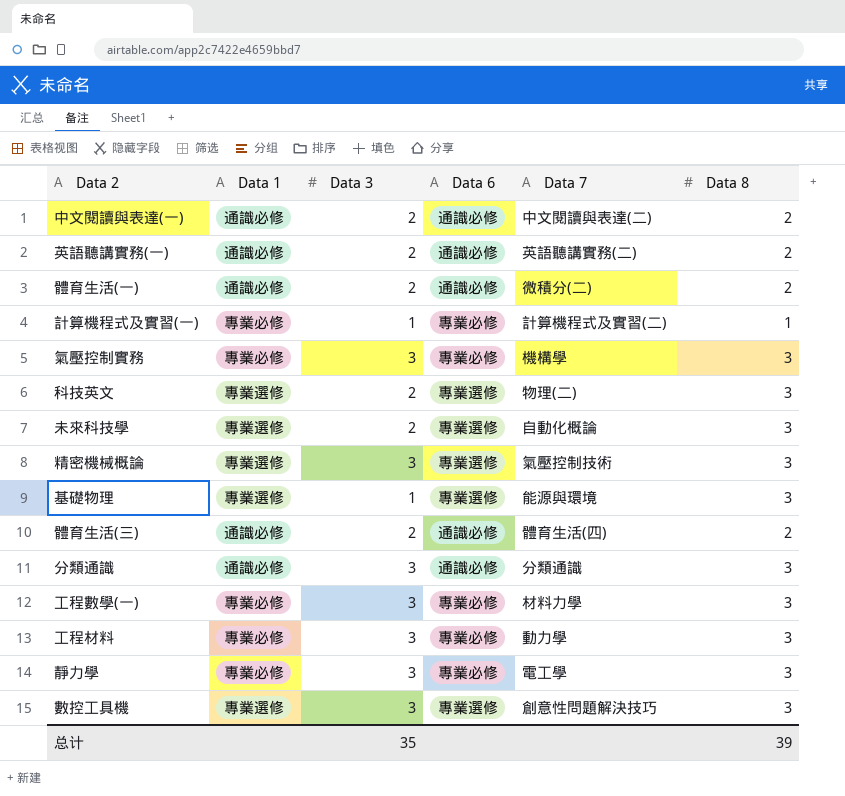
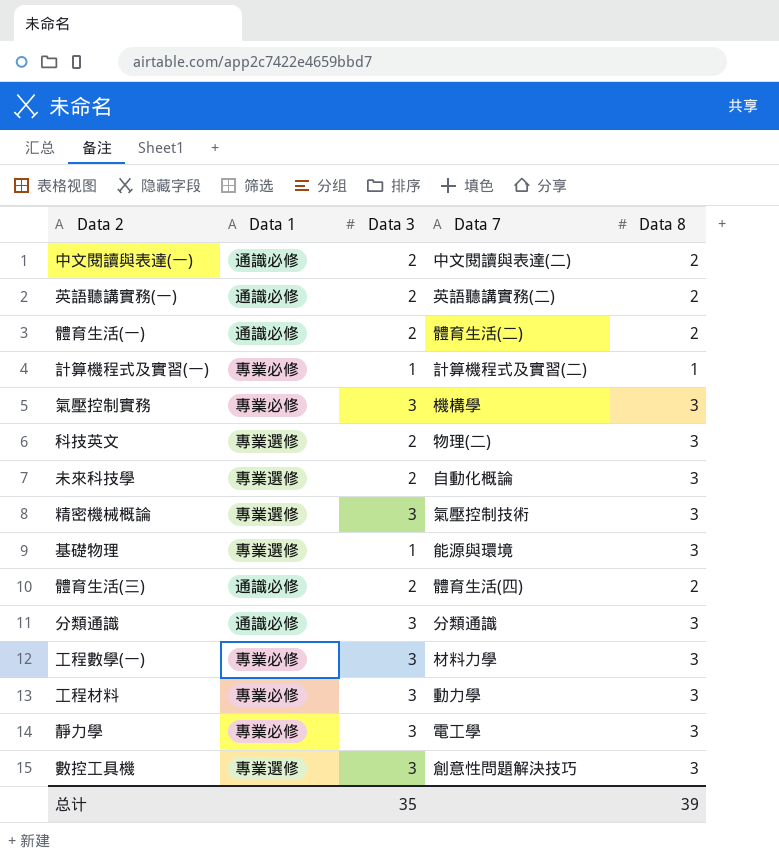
column Data 6 | position: 4 -> none
體育生活(一) | Data 7: 微積分(二) -> 體育生活(二)

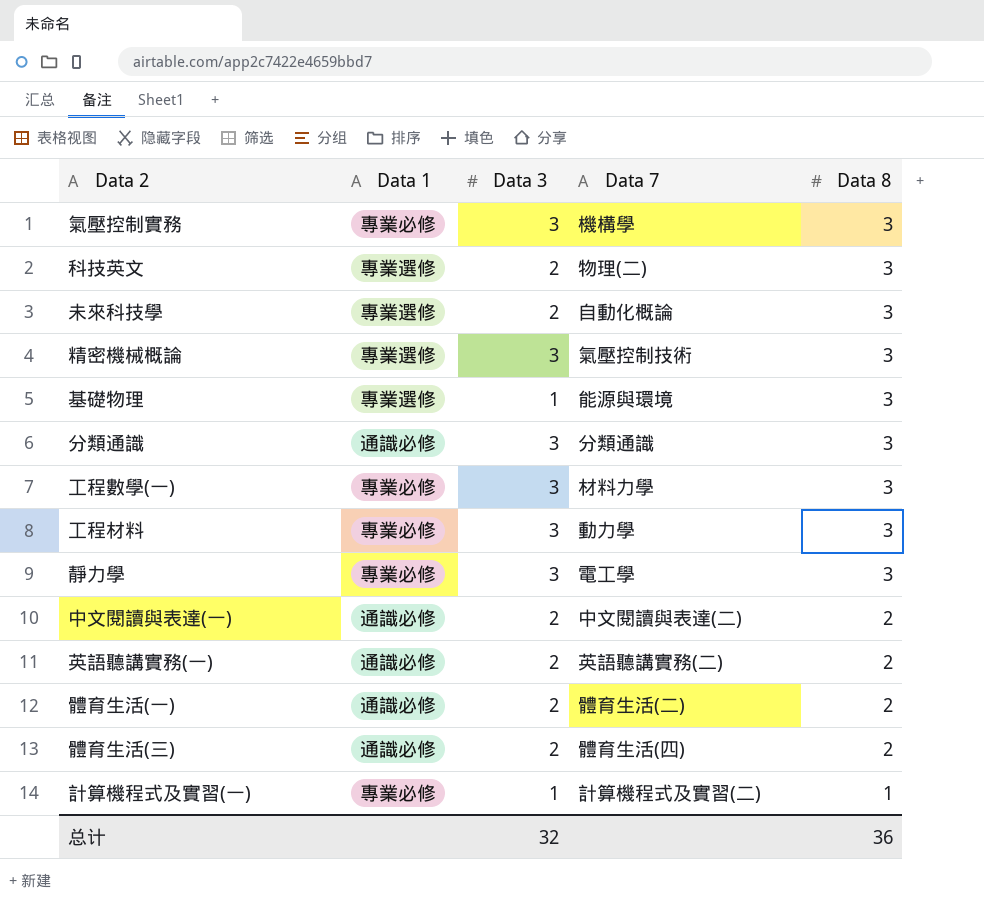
row order: none -> Data 8 descending
row 數控工具機: 專業選修 | 3 | 創意性問題解決技巧 | 3 -> none
总计 | Data 3: 35 -> 32
总计 | Data 8: 39 -> 36

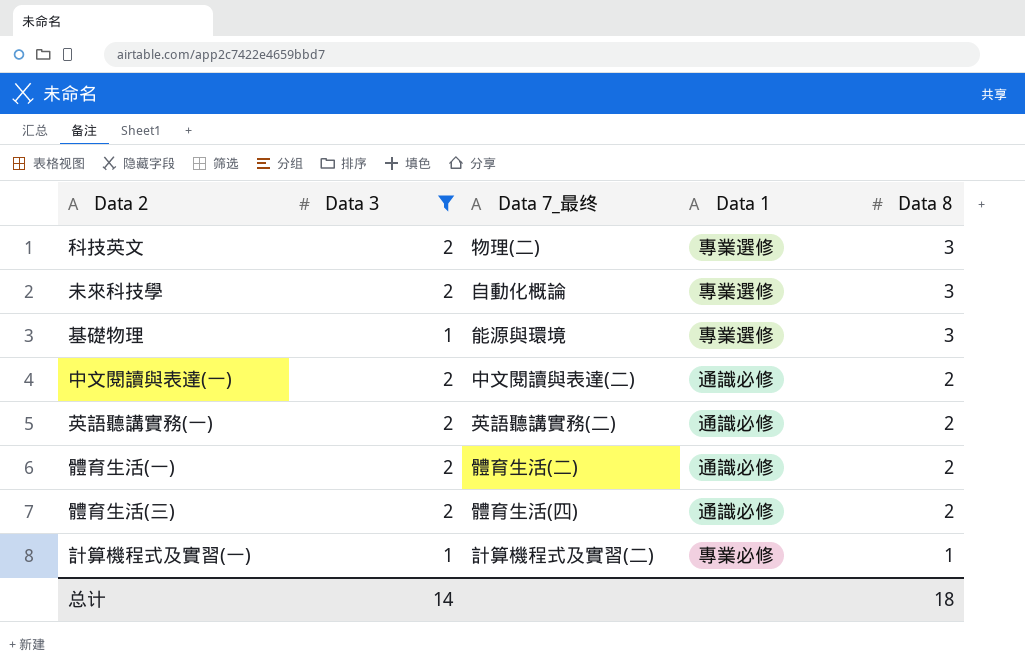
filter: none -> Data 3 != 3
column name: Data 7 -> Data 7_最终
column Data 1 | position: 2 -> 4
总计 | Data 3: 32 -> 14
总计 | Data 8: 36 -> 18

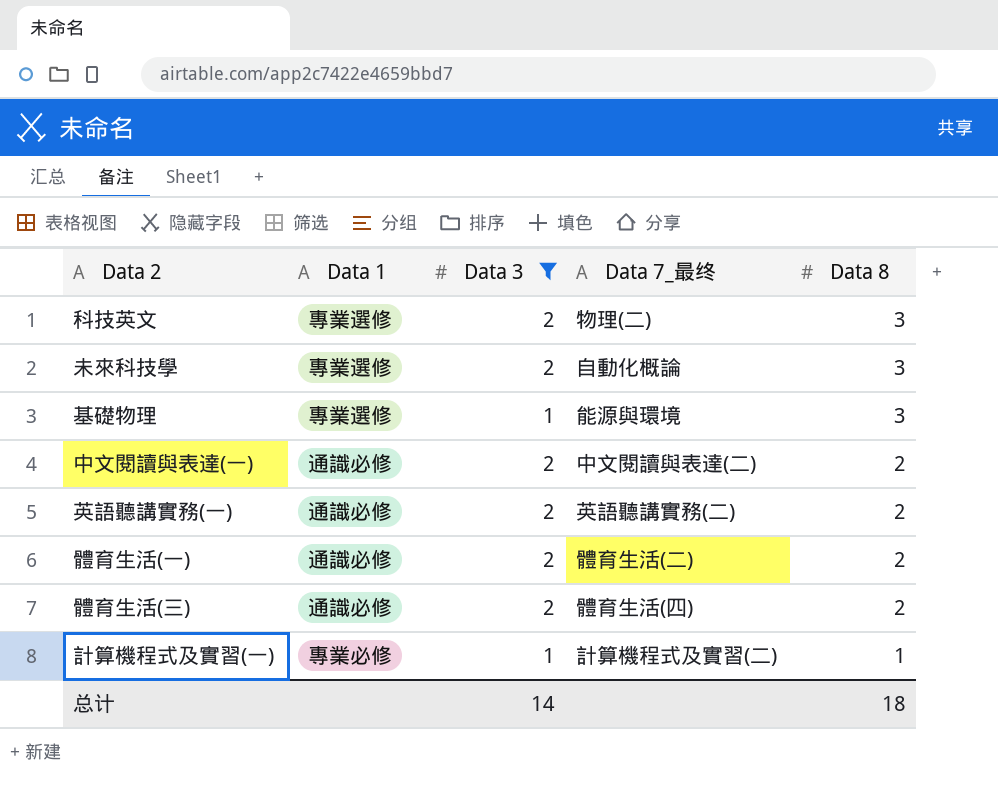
column Data 1 | position: 4 -> 2

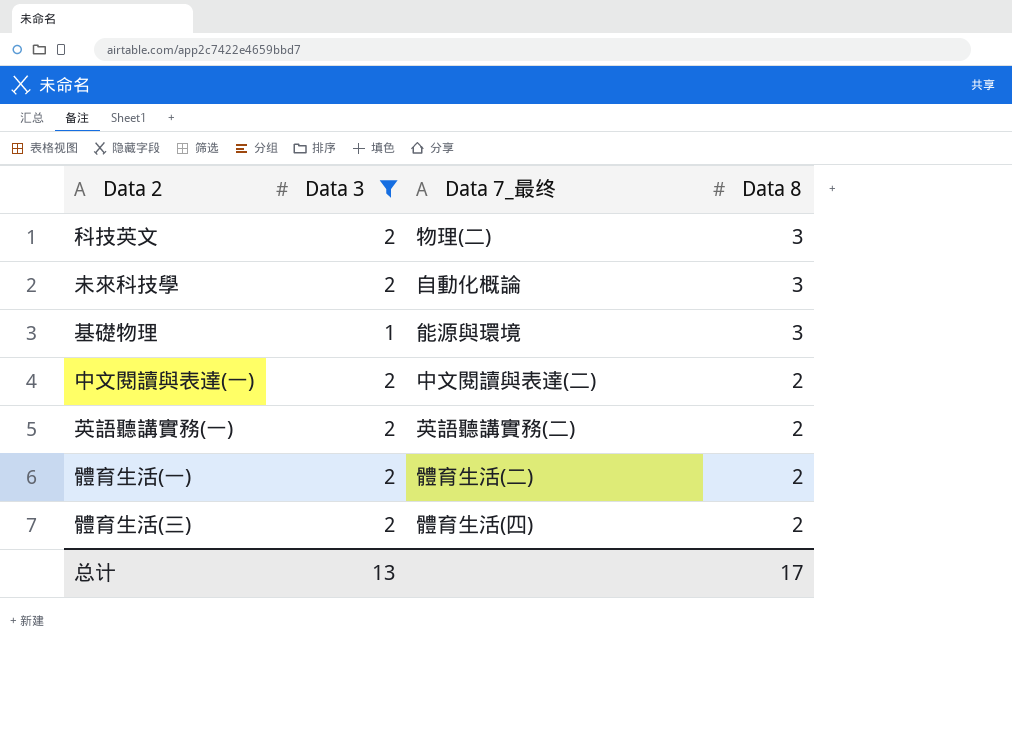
column Data 1 | position: 2 -> none
row 計算機程式及實習(一): 專業必修 | 1 | 計算機程式及實習(二) | 1 -> none
总计 | Data 3: 14 -> 13
总计 | Data 8: 18 -> 17

